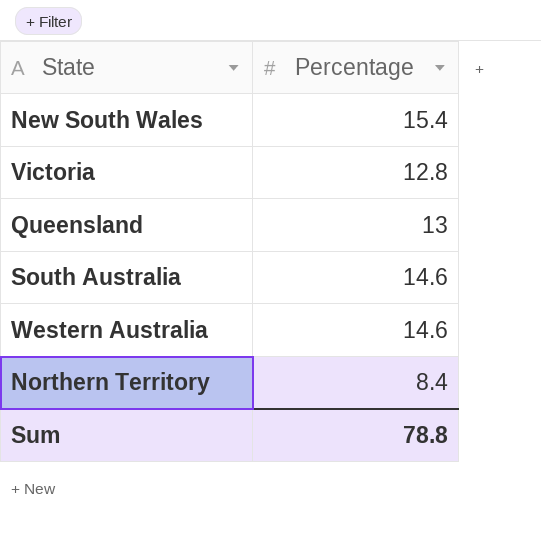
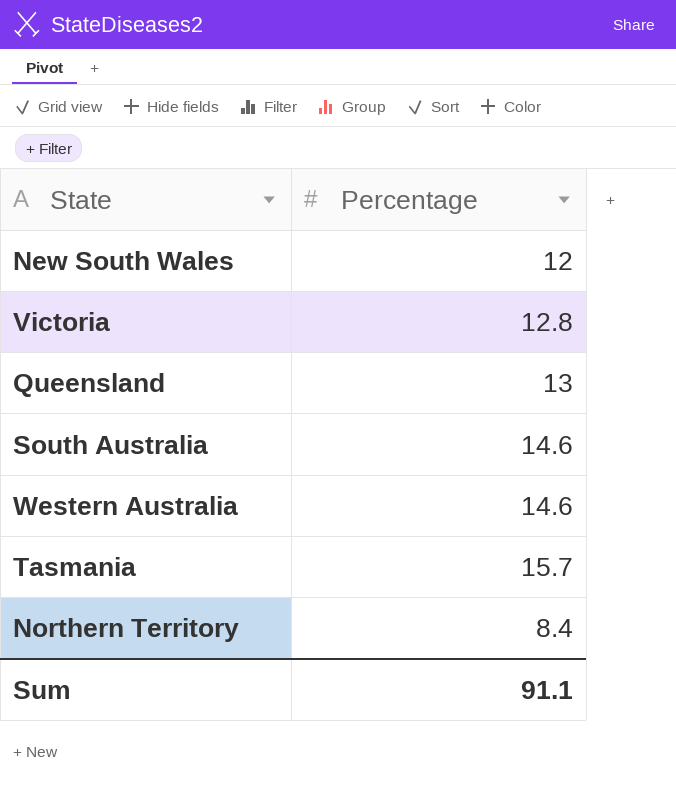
New South Wales | Percentage: 15.4 -> 12
row Tasmania: none -> 15.7
Sum | Percentage: 78.8 -> 91.1

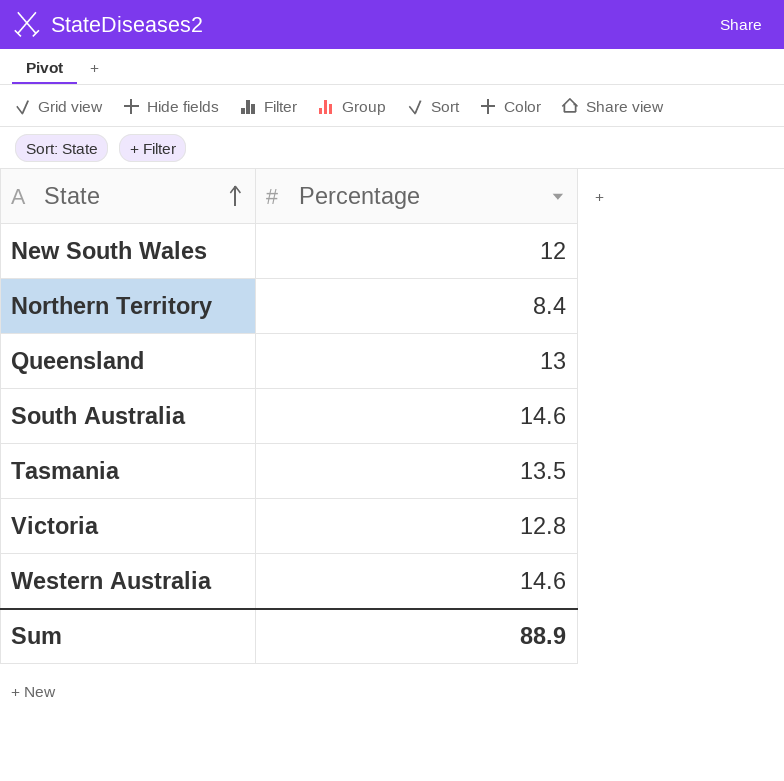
row order: none -> State ascending
Tasmania | Percentage: 15.7 -> 13.5
Sum | Percentage: 91.1 -> 88.9

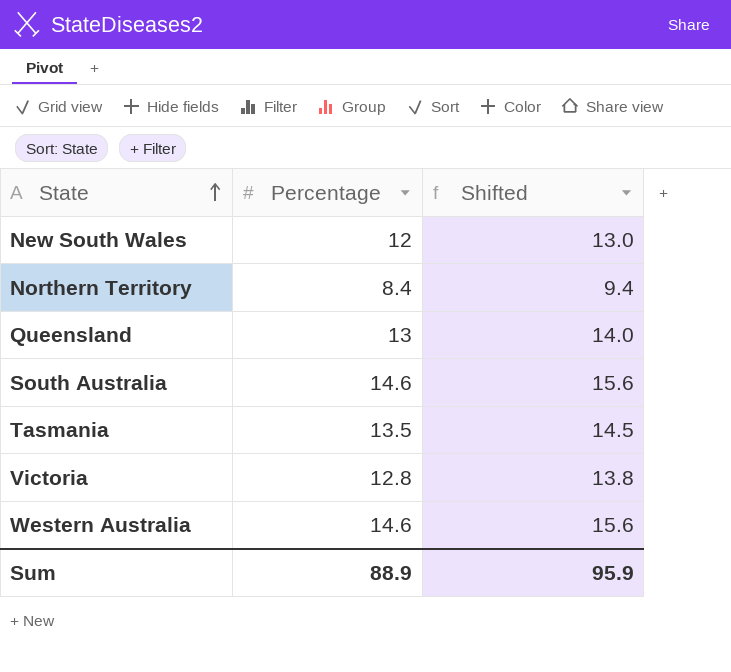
column Shifted | formula: none -> [Percentage] + 1

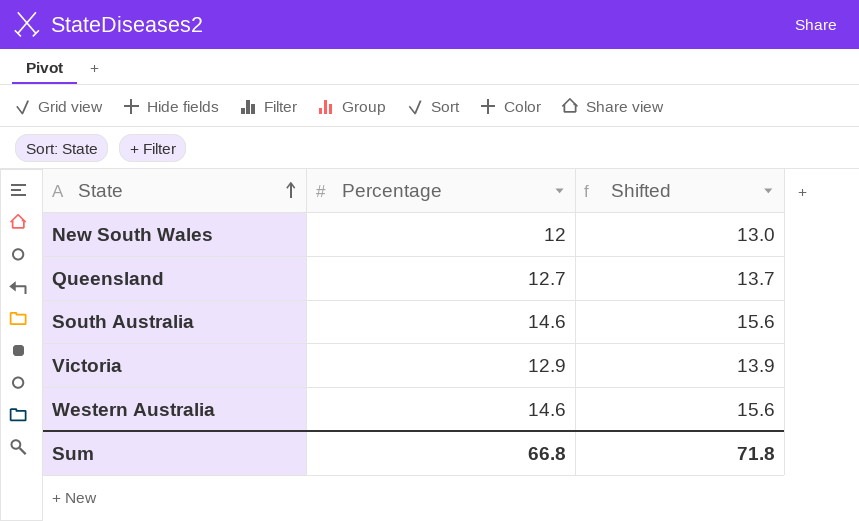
row Northern Territory: 8.4 | 9.4 -> none
row Tasmania: 13.5 | 14.5 -> none
Queensland | Percentage: 13 -> 12.7
Queensland | Shifted: 14.0 -> 13.7
Victoria | Percentage: 12.8 -> 12.9
Victoria | Shifted: 13.8 -> 13.9
Sum | Percentage: 88.9 -> 66.8
Sum | Shifted: 95.9 -> 71.8

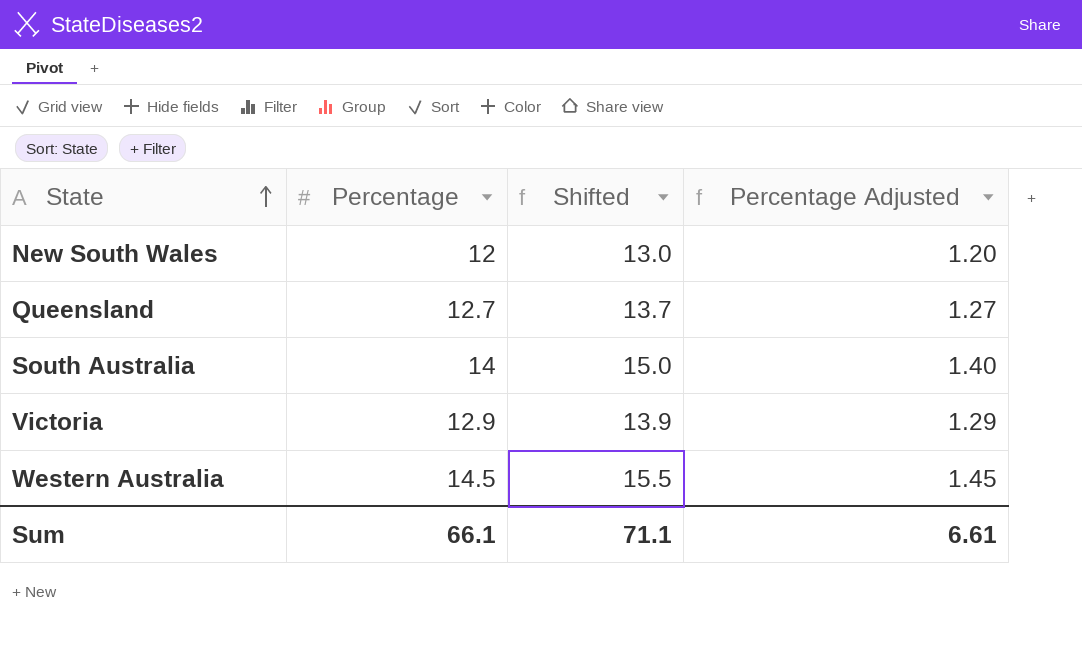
column Percentage Adjusted | formula: none -> [Percentage] * 0.1
South Australia | Percentage: 14.6 -> 14
South Australia | Shifted: 15.6 -> 15.0
Western Australia | Percentage: 14.6 -> 14.5
Western Australia | Shifted: 15.6 -> 15.5
Sum | Percentage: 66.8 -> 66.1
Sum | Shifted: 71.8 -> 71.1

